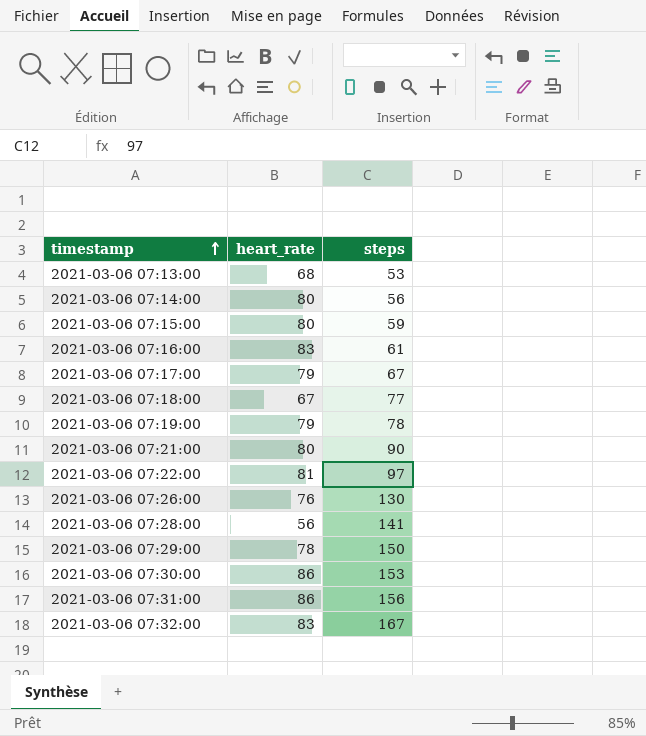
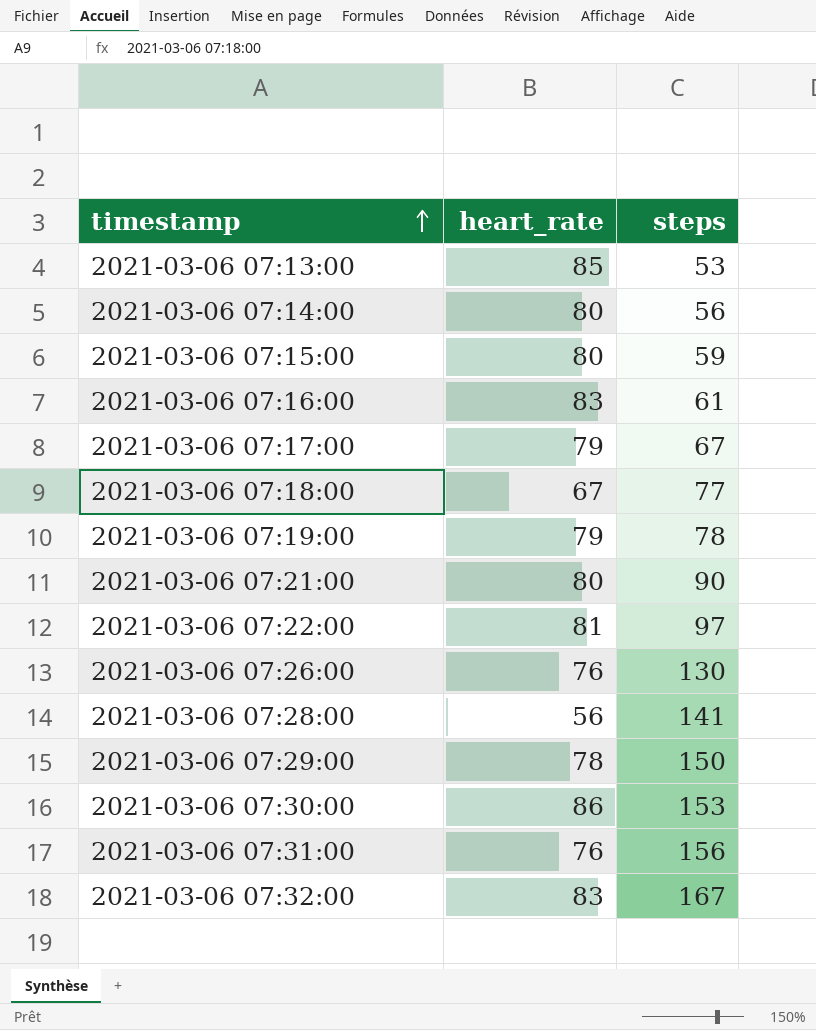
2021-03-06 07:13:00 | heart_rate: 68 -> 85
2021-03-06 07:31:00 | heart_rate: 86 -> 76

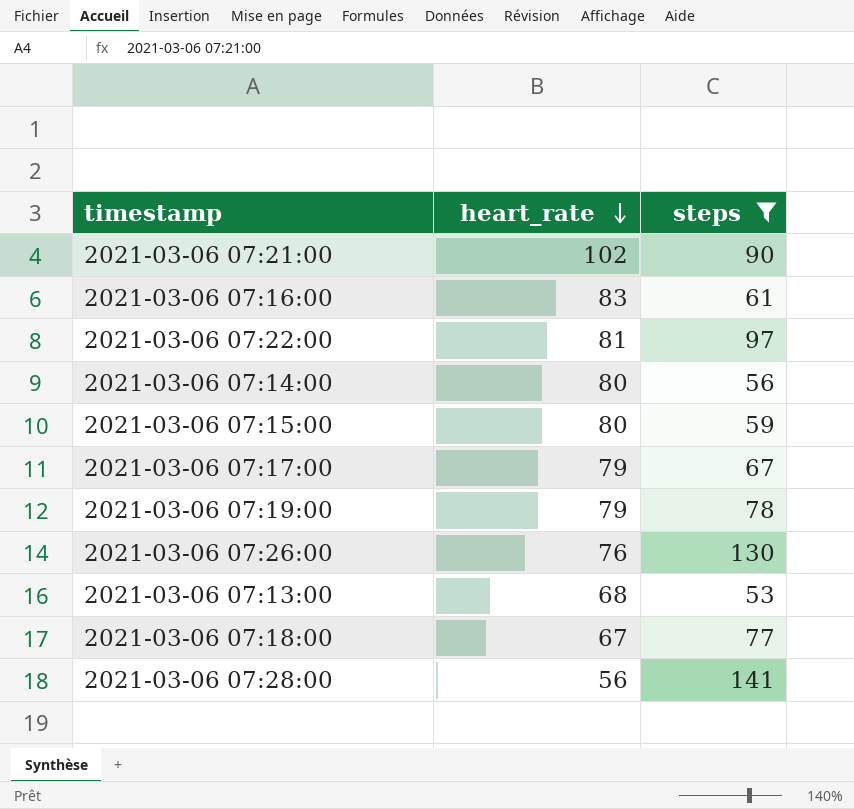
filter: none -> steps <= 141
row order: timestamp ascending -> heart_rate descending
2021-03-06 07:21:00 | heart_rate: 80 -> 102
2021-03-06 07:13:00 | heart_rate: 85 -> 68

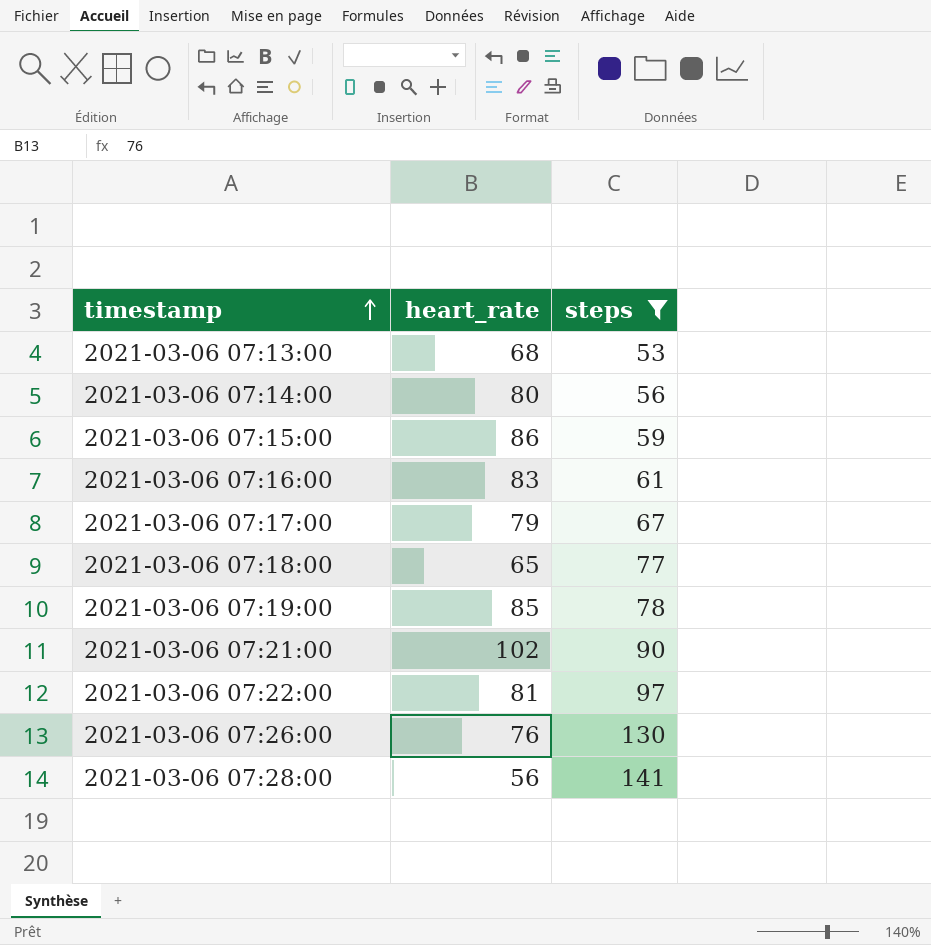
row order: heart_rate descending -> timestamp ascending
2021-03-06 07:15:00 | heart_rate: 80 -> 86
2021-03-06 07:18:00 | heart_rate: 67 -> 65
2021-03-06 07:19:00 | heart_rate: 79 -> 85

